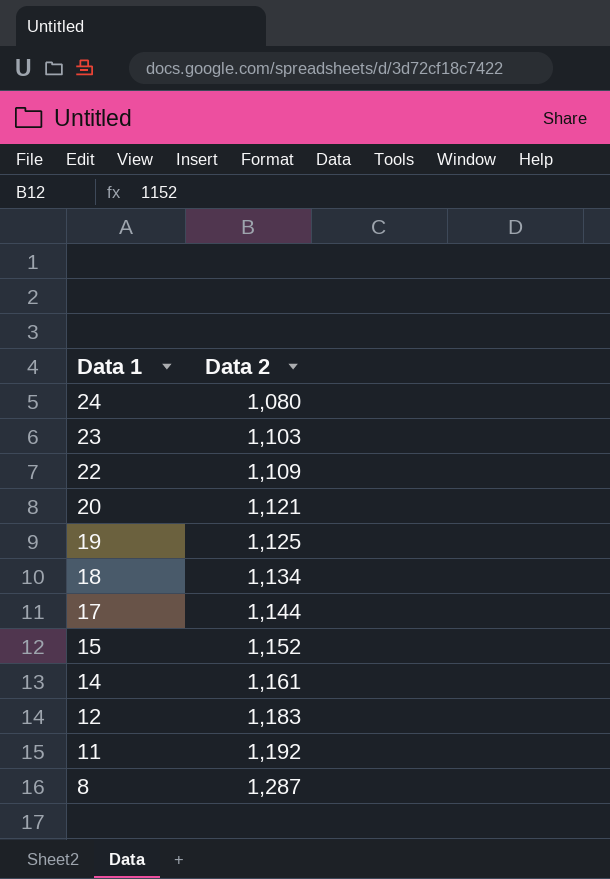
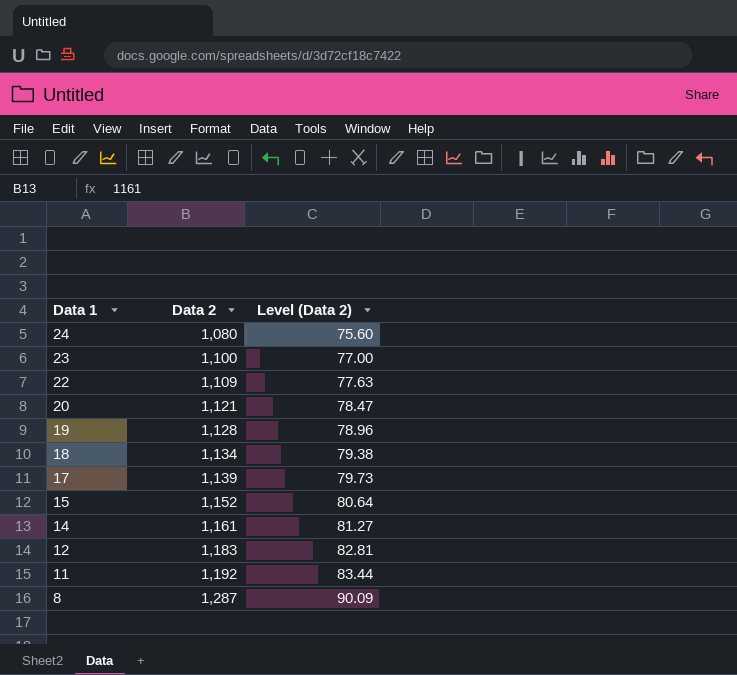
column Level (Data 2) | formula: none -> [Data 2] * 0.07
23 | Data 2: 1,103 -> 1,100
19 | Data 2: 1,125 -> 1,128
17 | Data 2: 1,144 -> 1,139

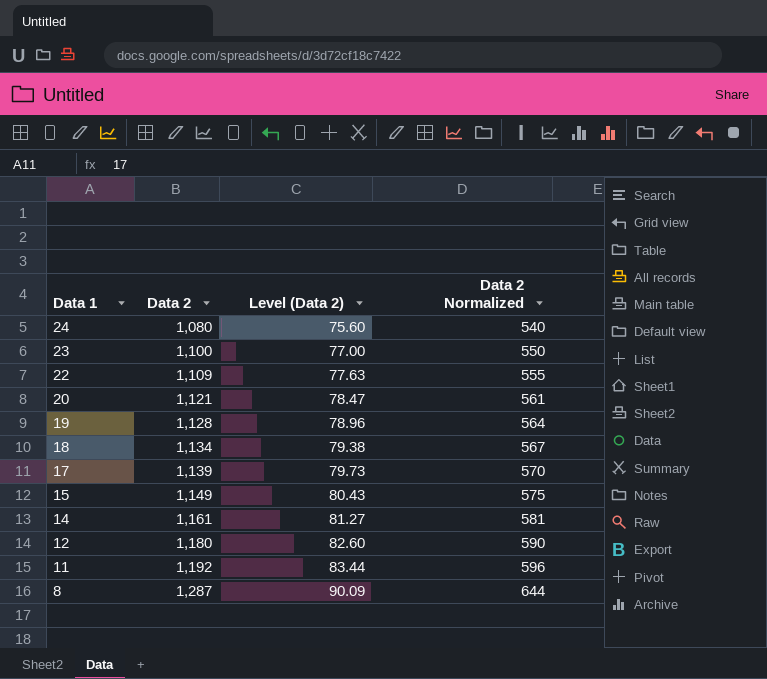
column Data 2 Normalized | formula: none -> [Data 2] * 0.5
15 | Data 2: 1,152 -> 1,149
15 | Level (Data 2): 80.64 -> 80.43
12 | Data 2: 1,183 -> 1,180
12 | Level (Data 2): 82.81 -> 82.60

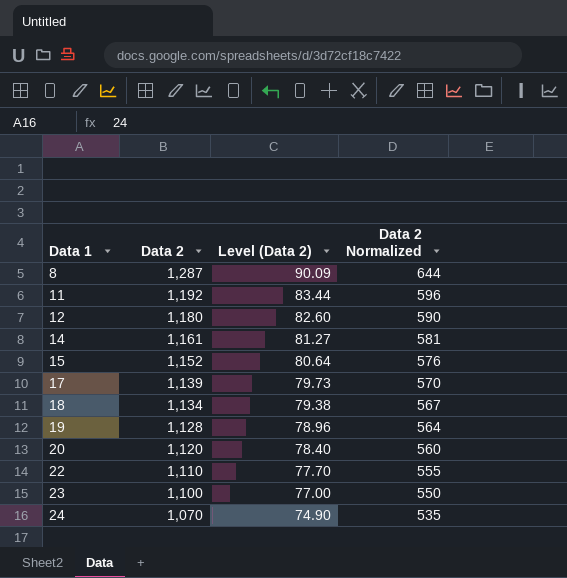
row order: Data 1 descending -> Data 1 ascending
15 | Data 2: 1,149 -> 1,152
15 | Level (Data 2): 80.43 -> 80.64
15 | Data 2 Normalized: 575 -> 576
20 | Data 2: 1,121 -> 1,120
20 | Level (Data 2): 78.47 -> 78.40
20 | Data 2 Normalized: 561 -> 560
22 | Data 2: 1,109 -> 1,110
22 | Level (Data 2): 77.63 -> 77.70
24 | Data 2: 1,080 -> 1,070
24 | Level (Data 2): 75.60 -> 74.90
24 | Data 2 Normalized: 540 -> 535

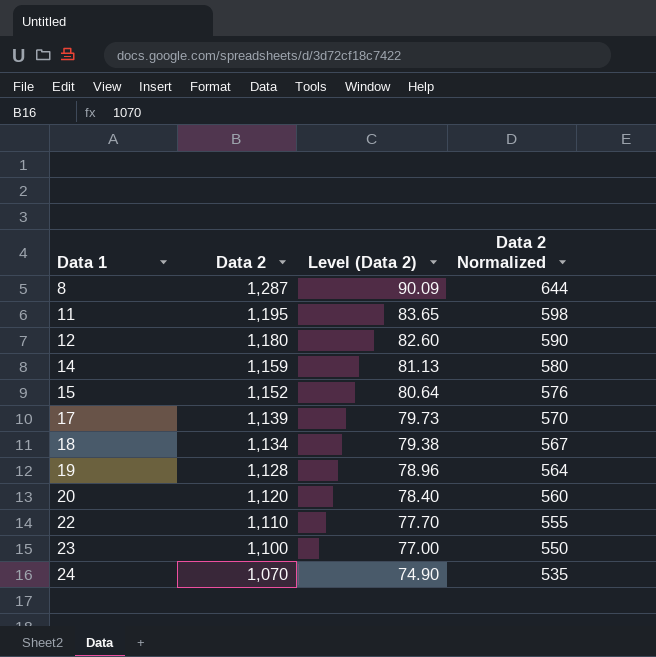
11 | Data 2: 1,192 -> 1,195
11 | Level (Data 2): 83.44 -> 83.65
11 | Data 2 Normalized: 596 -> 598
14 | Data 2: 1,161 -> 1,159
14 | Level (Data 2): 81.27 -> 81.13
14 | Data 2 Normalized: 581 -> 580

